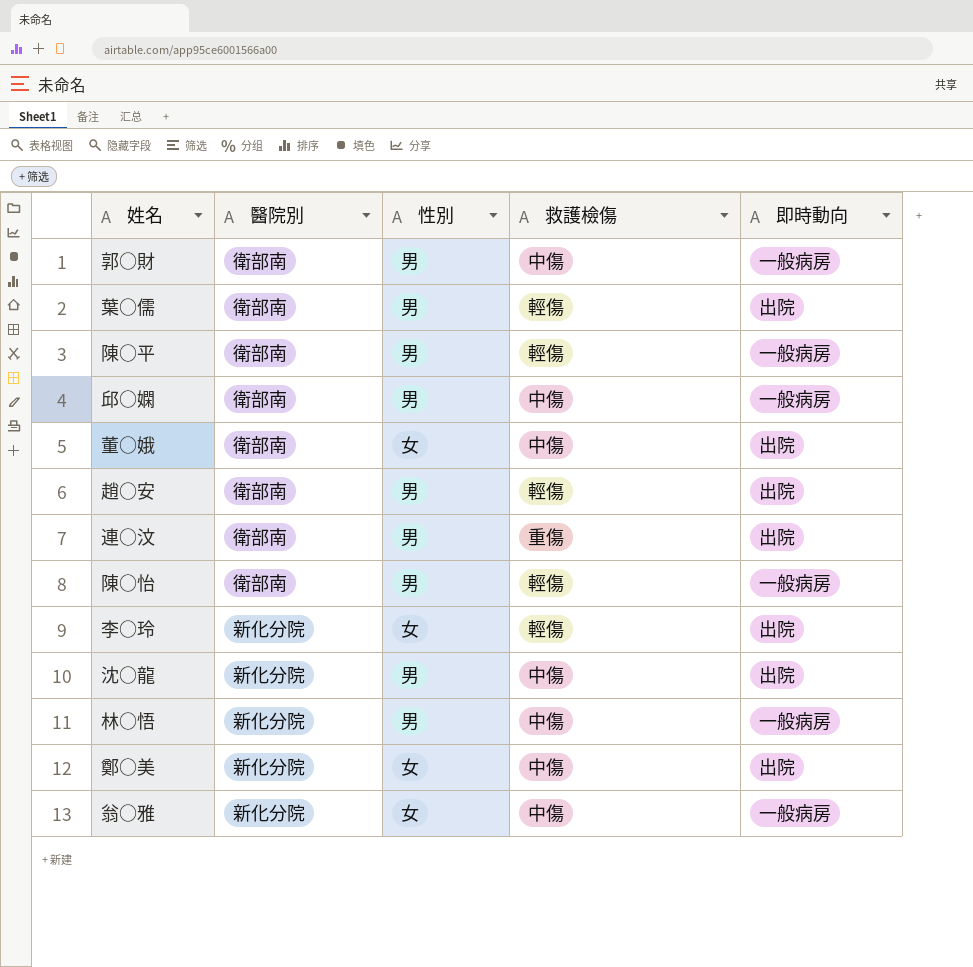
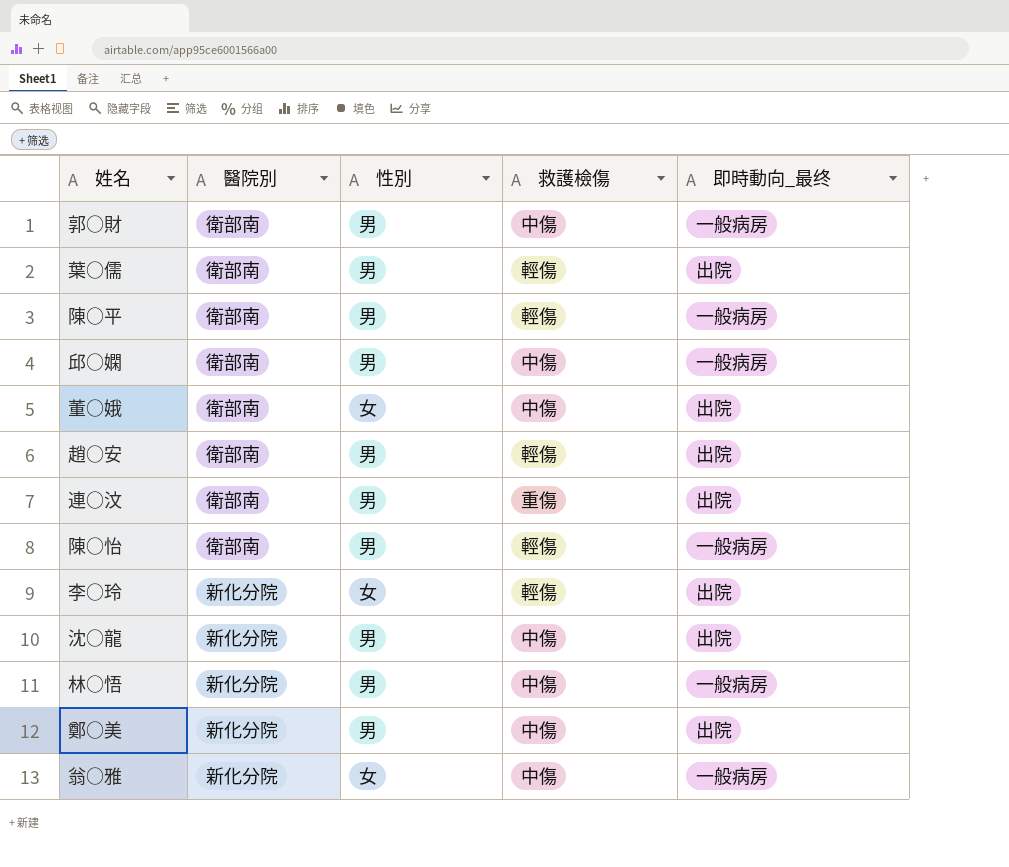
column name: 即時動向 -> 即時動向_最终
鄭○美 | 性別: 女 -> 男

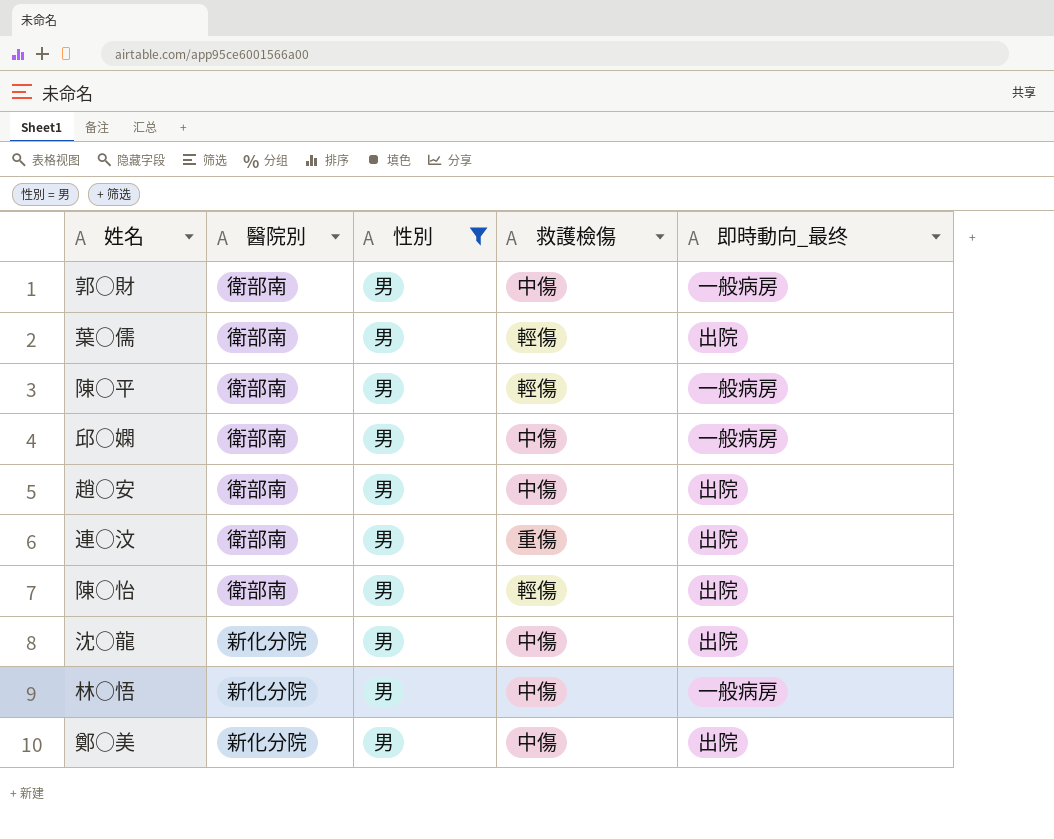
filter: none -> 性別 = 男
趙○安 | 救護檢傷: 輕傷 -> 中傷
陳○怡 | 即時動向_最终: 一般病房 -> 出院

